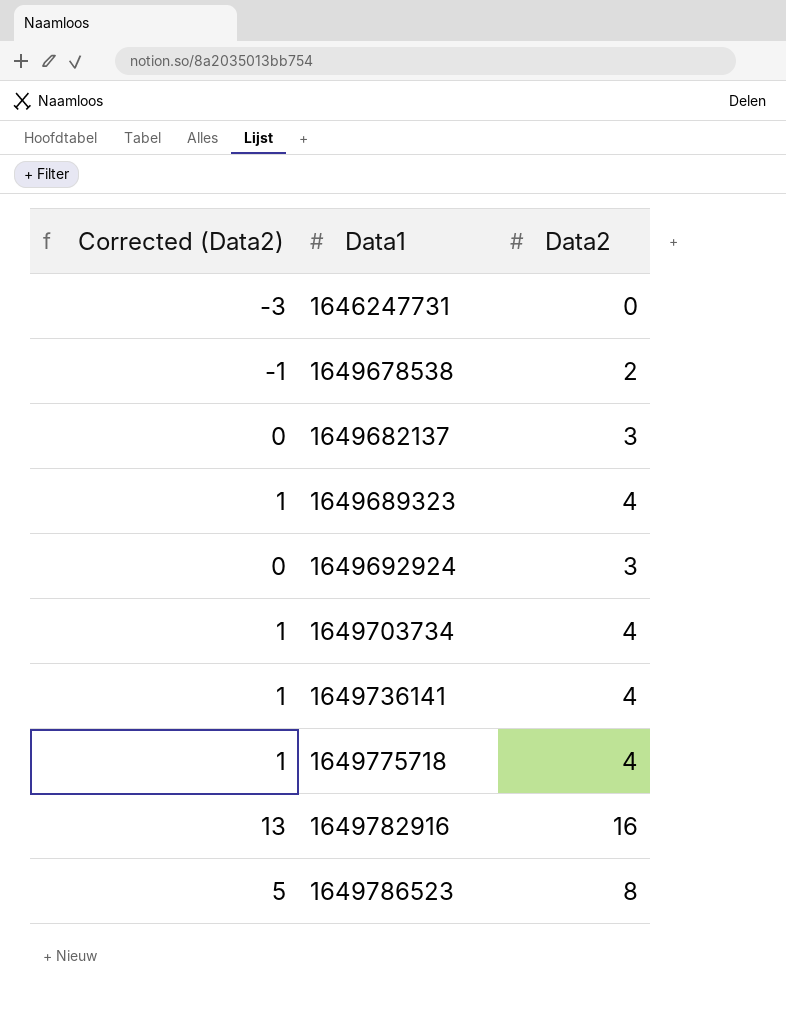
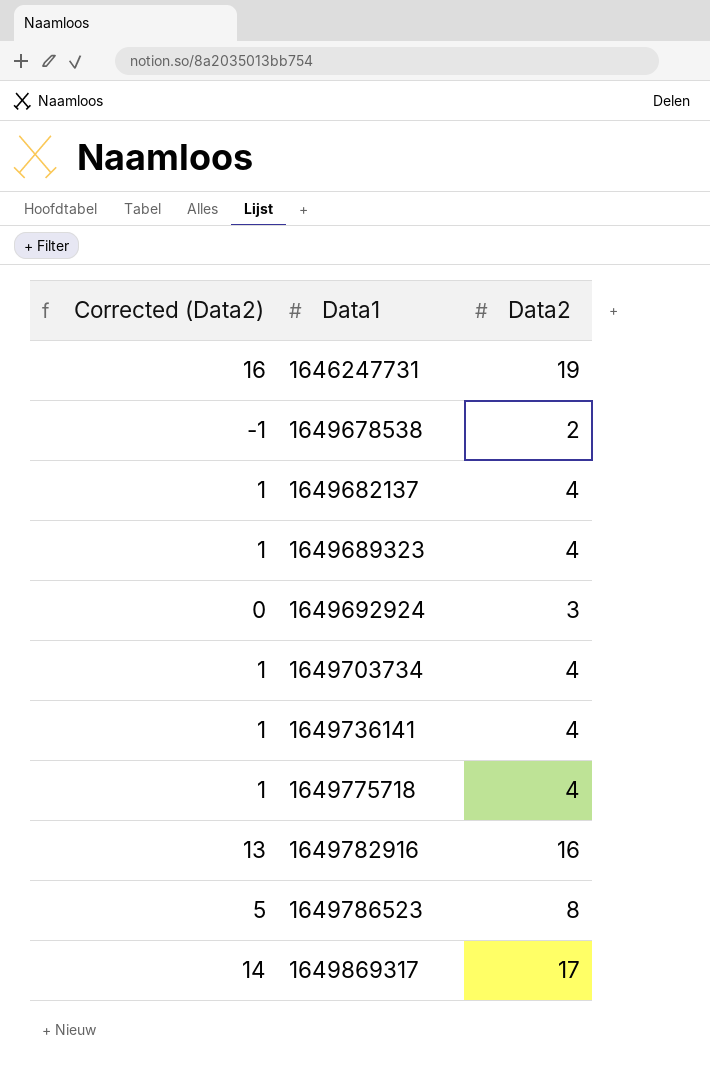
1646247731 | Corrected (Data2): -3 -> 16
1646247731 | Data2: 0 -> 19
1649682137 | Corrected (Data2): 0 -> 1
1649682137 | Data2: 3 -> 4
row 1649869317: none -> 14 | 17

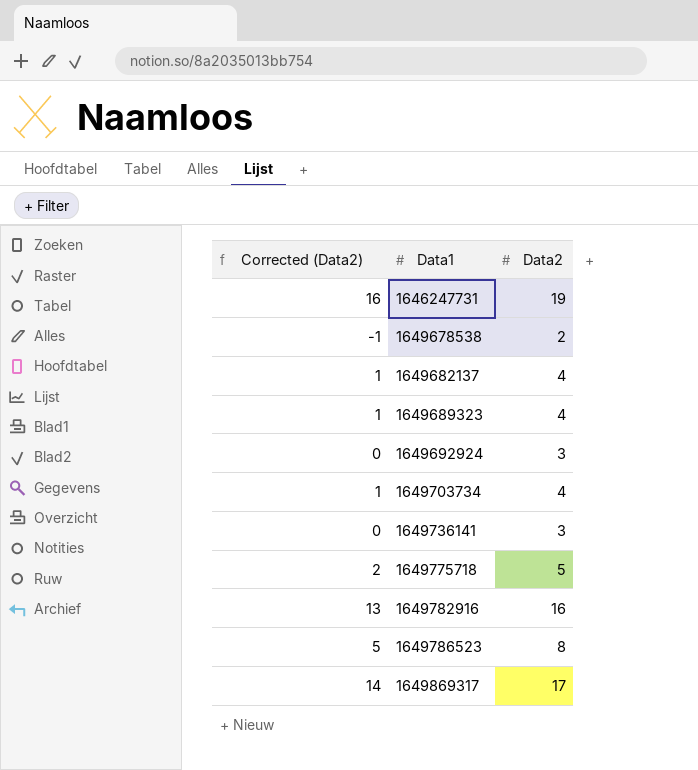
1649736141 | Corrected (Data2): 1 -> 0
1649736141 | Data2: 4 -> 3
1649775718 | Corrected (Data2): 1 -> 2
1649775718 | Data2: 4 -> 5

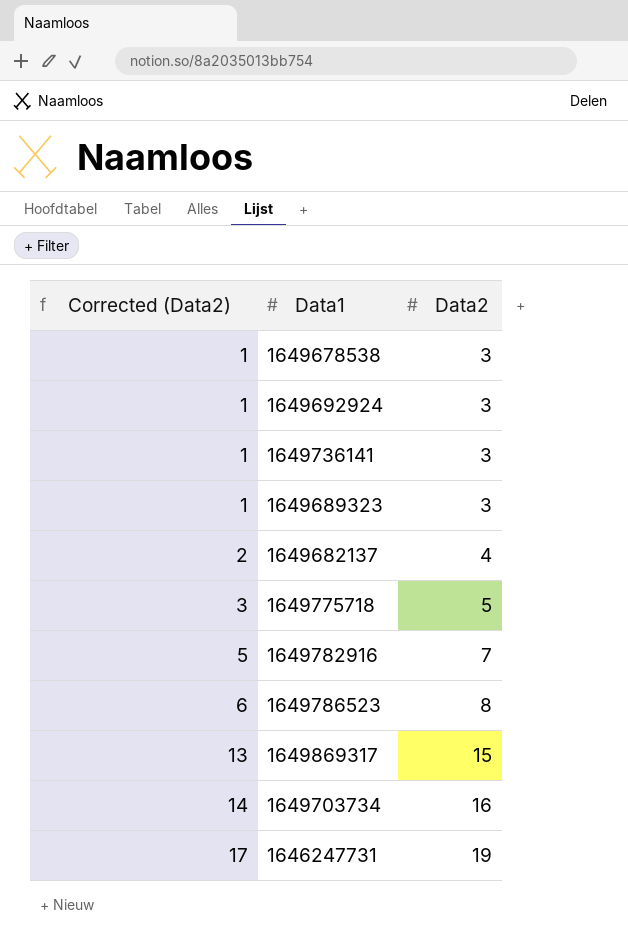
row order: Data1 ascending -> Corrected (Data2) ascending
column Corrected (Data2) | formula: [Data2] - 3 -> [Data2] - 2
1649678538 | Data2: 2 -> 3
1649689323 | Data2: 4 -> 3
1649782916 | Data2: 16 -> 7
1649869317 | Data2: 17 -> 15
1649703734 | Data2: 4 -> 16

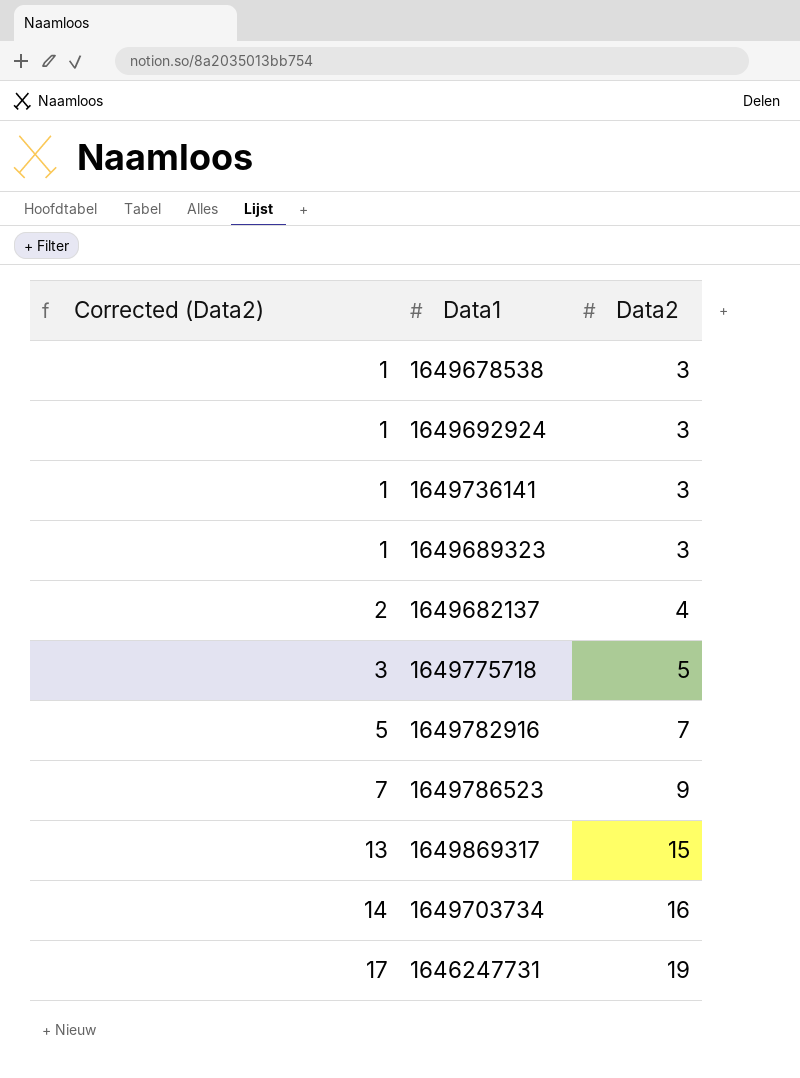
1649786523 | Corrected (Data2): 6 -> 7
1649786523 | Data2: 8 -> 9

